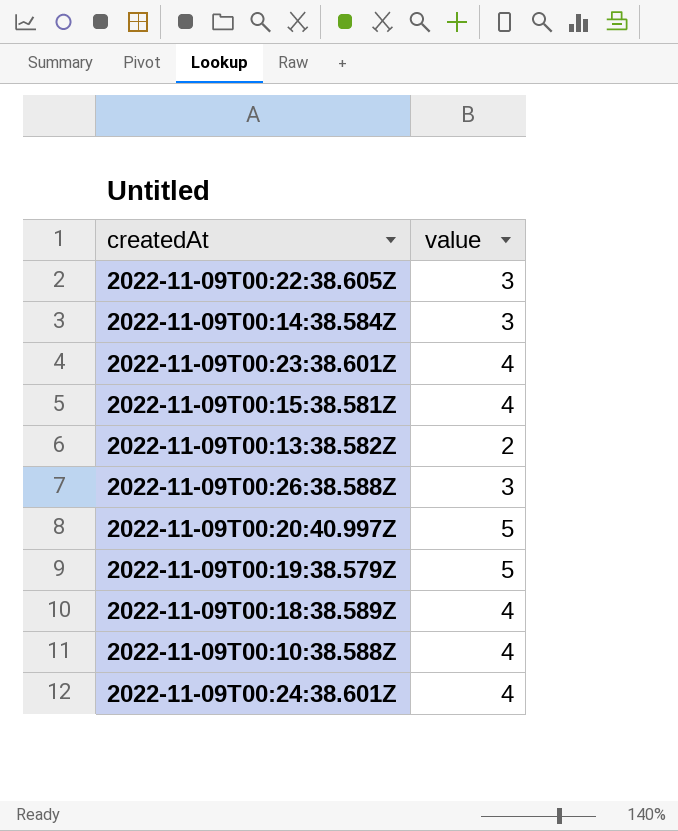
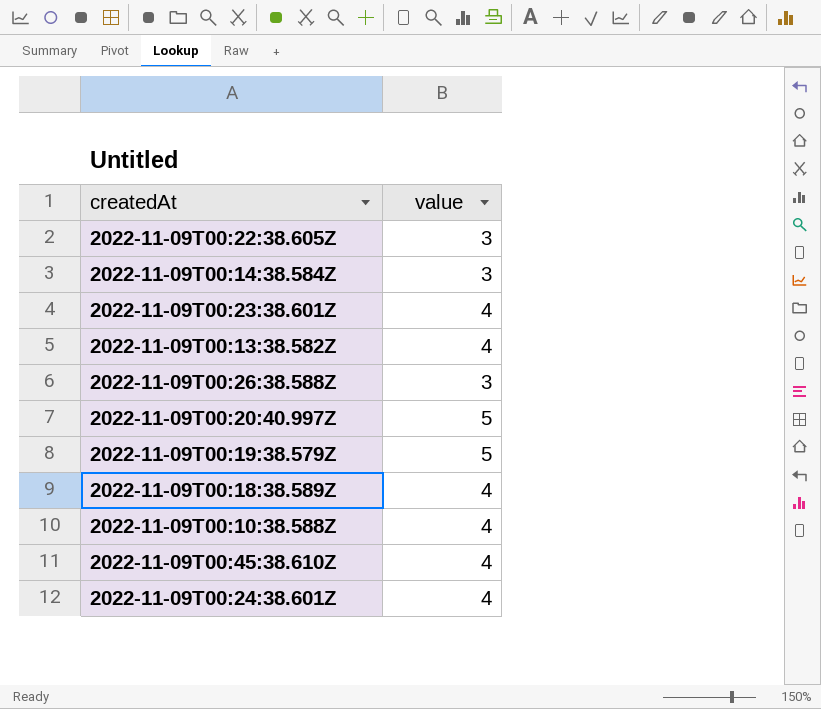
row 2022-11-09T00:15:38.581Z: 4 -> none
2022-11-09T00:13:38.582Z | value: 2 -> 4
row 2022-11-09T00:45:38.610Z: none -> 4

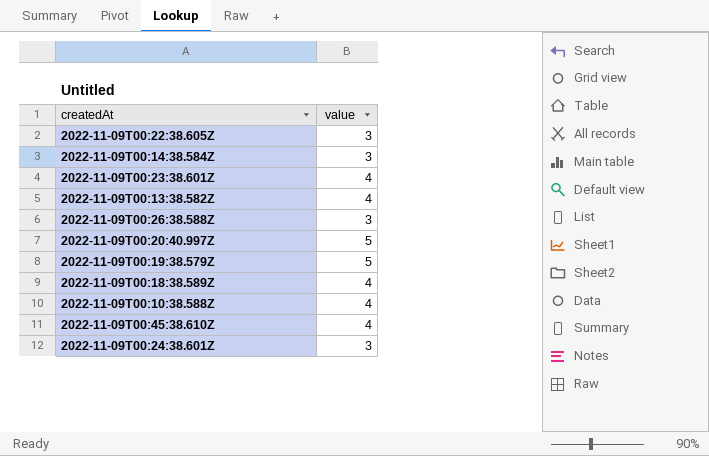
2022-11-09T00:24:38.601Z | value: 4 -> 3

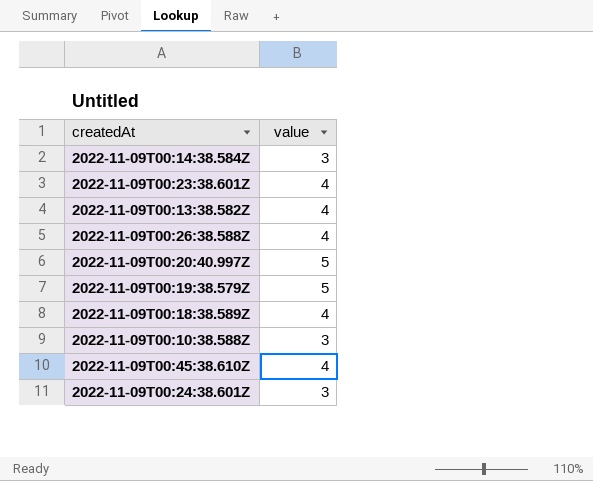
row 2022-11-09T00:22:38.605Z: 3 -> none
2022-11-09T00:26:38.588Z | value: 3 -> 4
2022-11-09T00:10:38.588Z | value: 4 -> 3

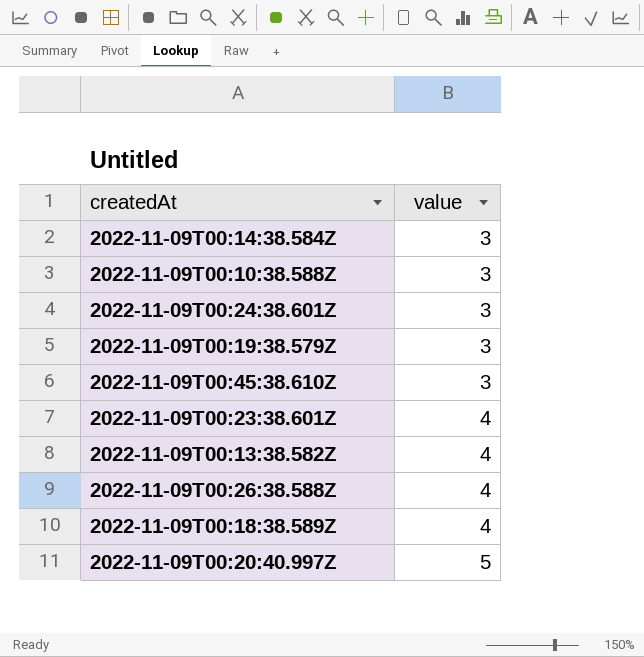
row order: none -> value ascending
2022-11-09T00:19:38.579Z | value: 5 -> 3
2022-11-09T00:45:38.610Z | value: 4 -> 3

